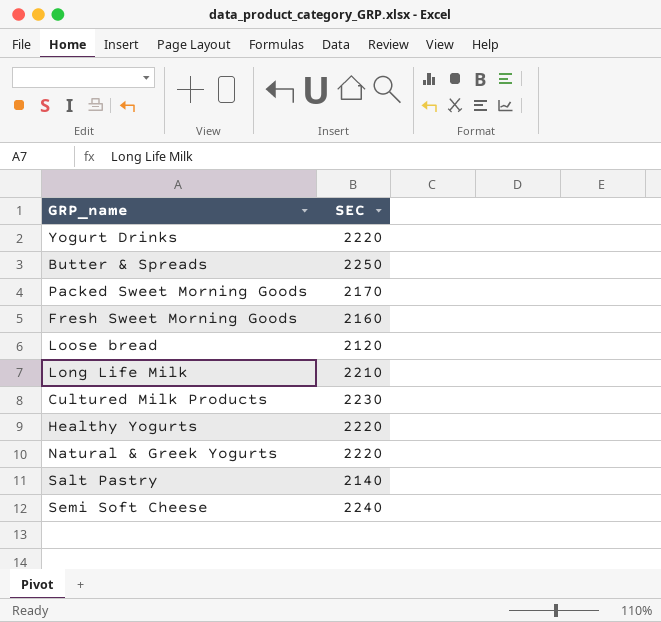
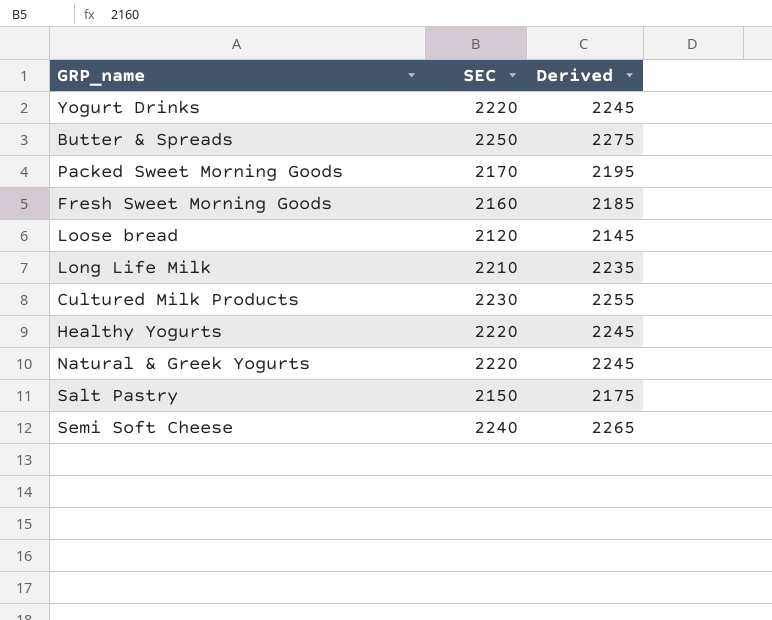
column Derived | formula: none -> [SEC] + 25
Salt Pastry | SEC: 2140 -> 2150

